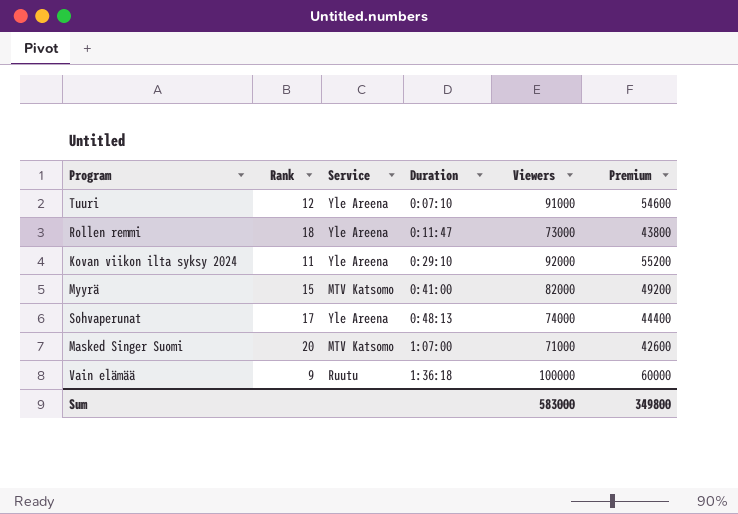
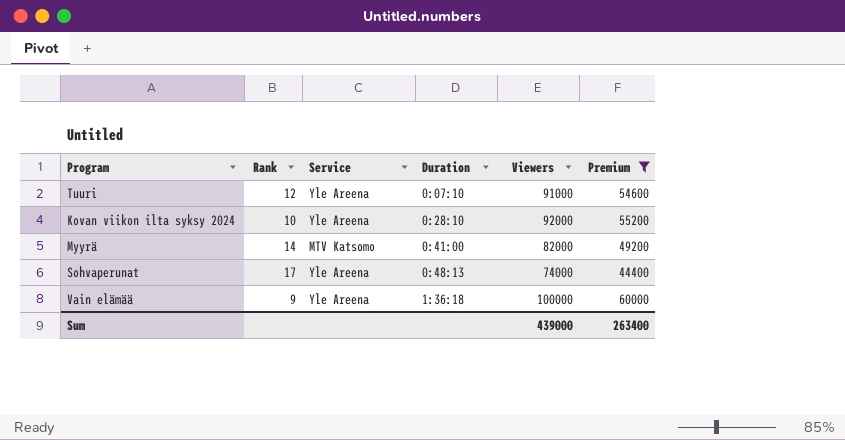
filter: none -> Premium >= 44400
Kovan viikon ilta syksy 2024 | Rank: 11 -> 10
Kovan viikon ilta syksy 2024 | Duration: 0:29:10 -> 0:28:10
Myyrä | Rank: 15 -> 14
Vain elämää | Service: Ruutu -> Yle Areena
Sum | Viewers: 583000 -> 439000
Sum | Premium: 349800 -> 263400

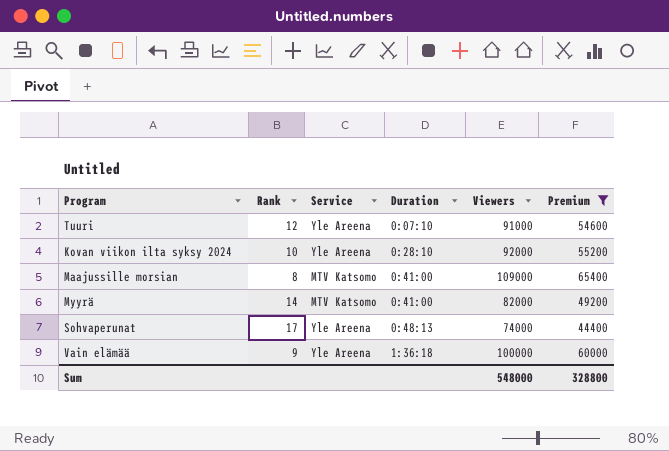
row Maajussille morsian: none -> 8 | MTV Katsomo | 0:41:00 | 109000 | 65400
Sum | Viewers: 439000 -> 548000
Sum | Premium: 263400 -> 328800

